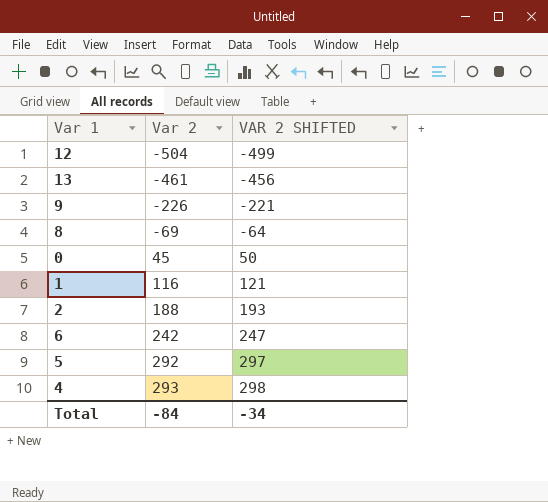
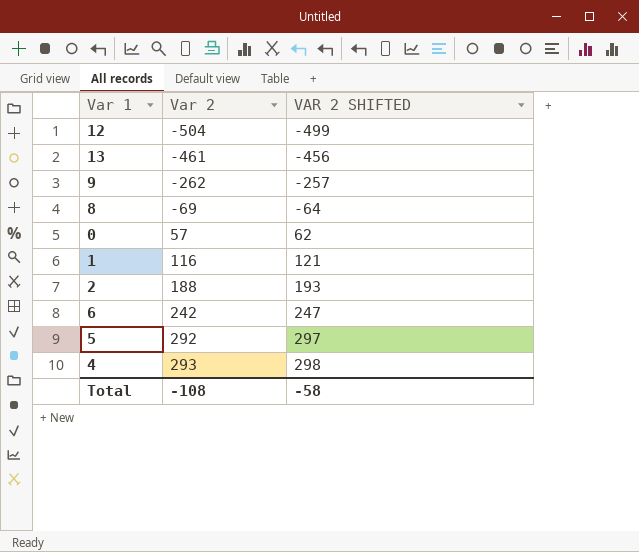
9 | Var 2: -226 -> -262
9 | VAR 2 SHIFTED: -221 -> -257
0 | Var 2: 45 -> 57
0 | VAR 2 SHIFTED: 50 -> 62
Total | Var 2: -84 -> -108
Total | VAR 2 SHIFTED: -34 -> -58

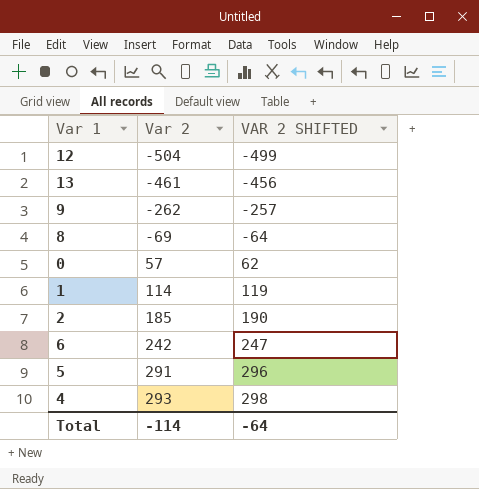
1 | Var 2: 116 -> 114
1 | VAR 2 SHIFTED: 121 -> 119
2 | Var 2: 188 -> 185
2 | VAR 2 SHIFTED: 193 -> 190
5 | Var 2: 292 -> 291
5 | VAR 2 SHIFTED: 297 -> 296
Total | Var 2: -108 -> -114
Total | VAR 2 SHIFTED: -58 -> -64

